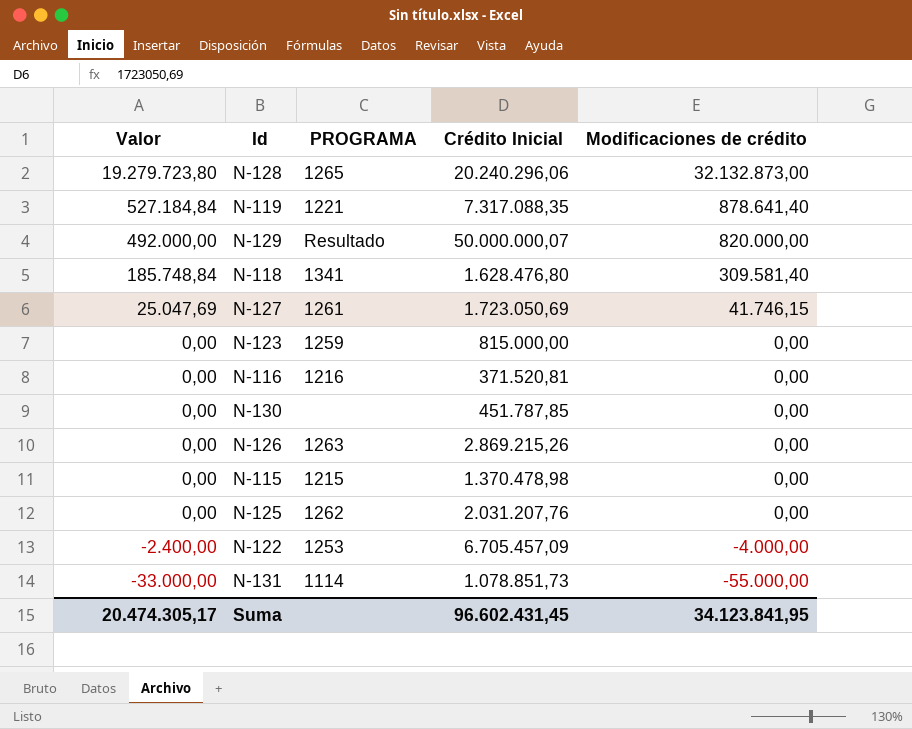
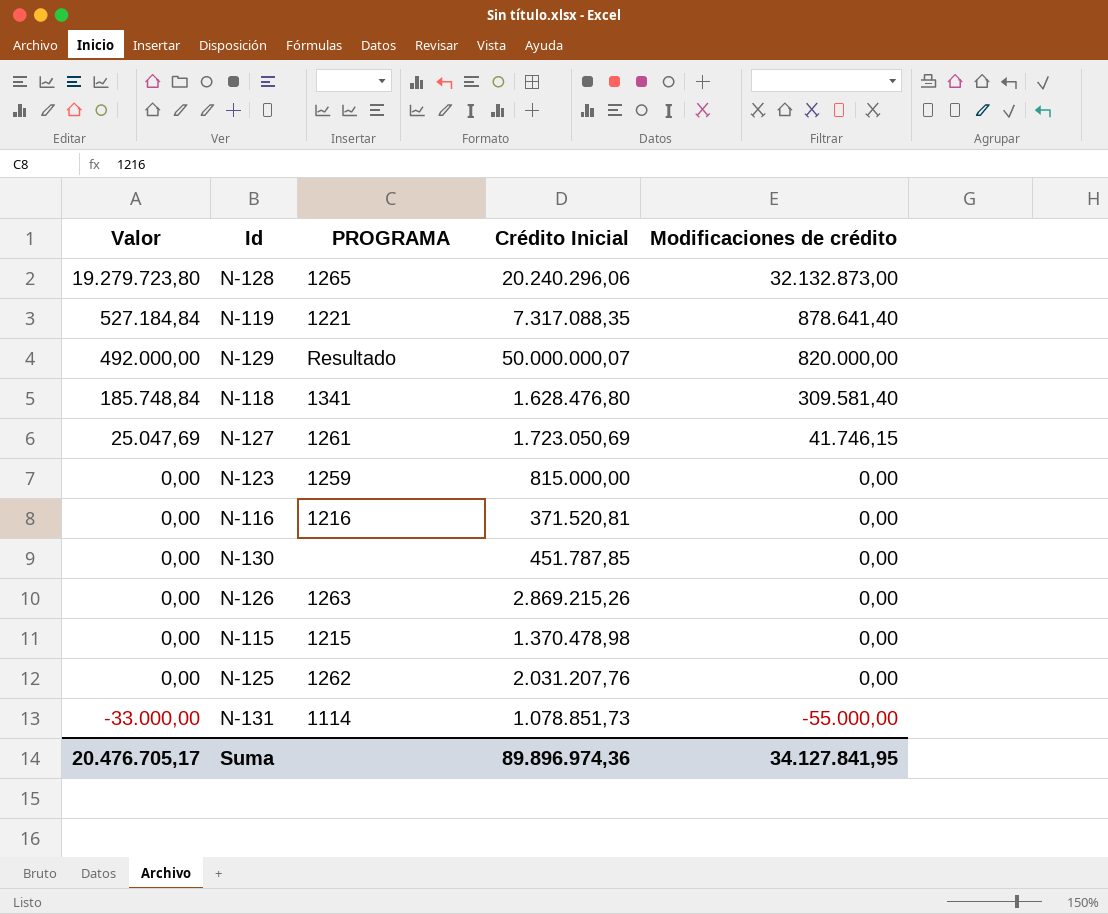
row N-122: -2.400,00 | 1253 | 6.705.457,09 | -4.000,00 -> none
Suma | Valor: 20.474.305,17 -> 20.476.705,17
Suma | Crédito Inicial: 96.602.431,45 -> 89.896.974,36
Suma | Modificaciones de crédito: 34.123.841,95 -> 34.127.841,95

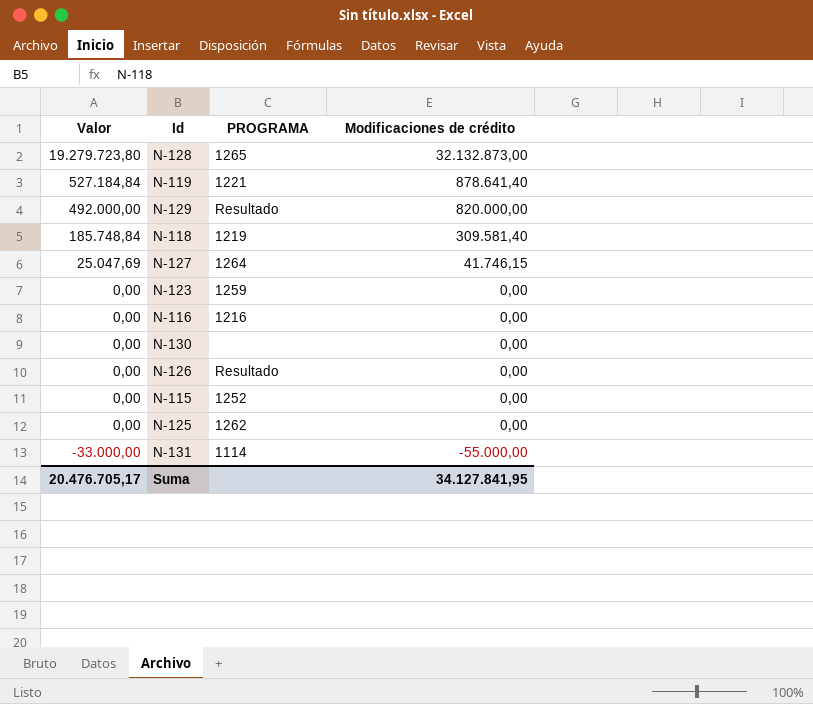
column Crédito Inicial | position: 4 -> none
N-118 | PROGRAMA: 1341 -> 1219
N-127 | PROGRAMA: 1261 -> 1264
N-126 | PROGRAMA: 1263 -> Resultado
N-115 | PROGRAMA: 1215 -> 1252

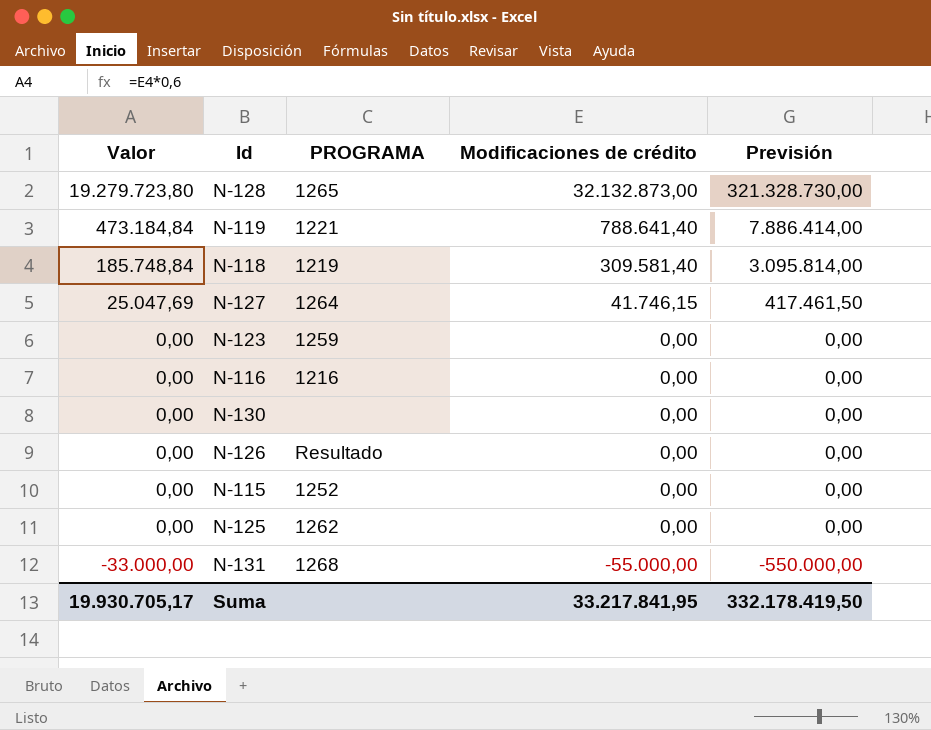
column Previsión | formula: none -> [Modificaciones de crédito] * 10
row N-129: 492.000,00 | Resultado | 820.000,00 -> none
N-119 | Valor: 527.184,84 -> 473.184,84
N-119 | Modificaciones de crédito: 878.641,40 -> 788.641,40
N-131 | PROGRAMA: 1114 -> 1268
Suma | Valor: 20.476.705,17 -> 19.930.705,17
Suma | Modificaciones de crédito: 34.127.841,95 -> 33.217.841,95

